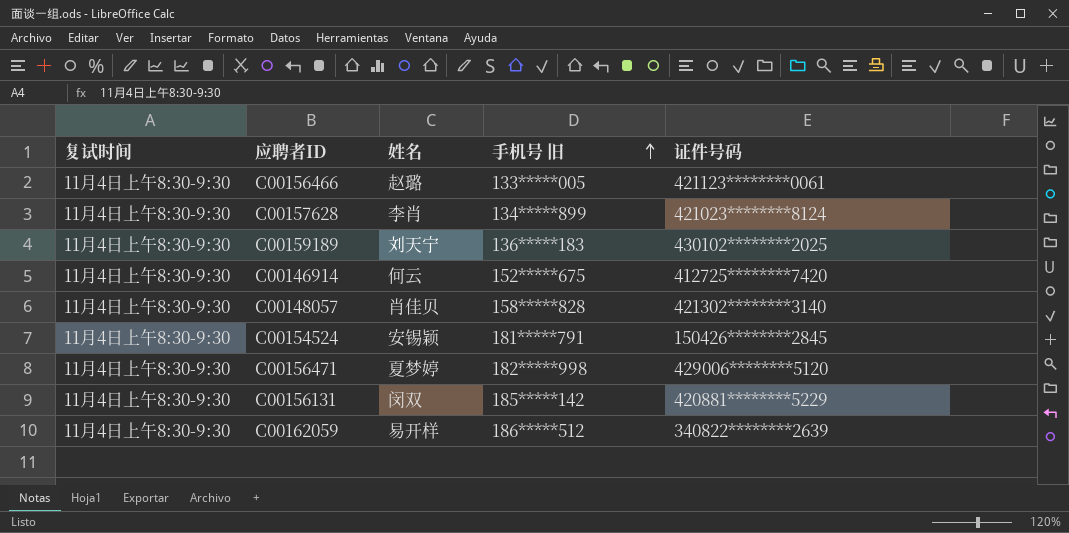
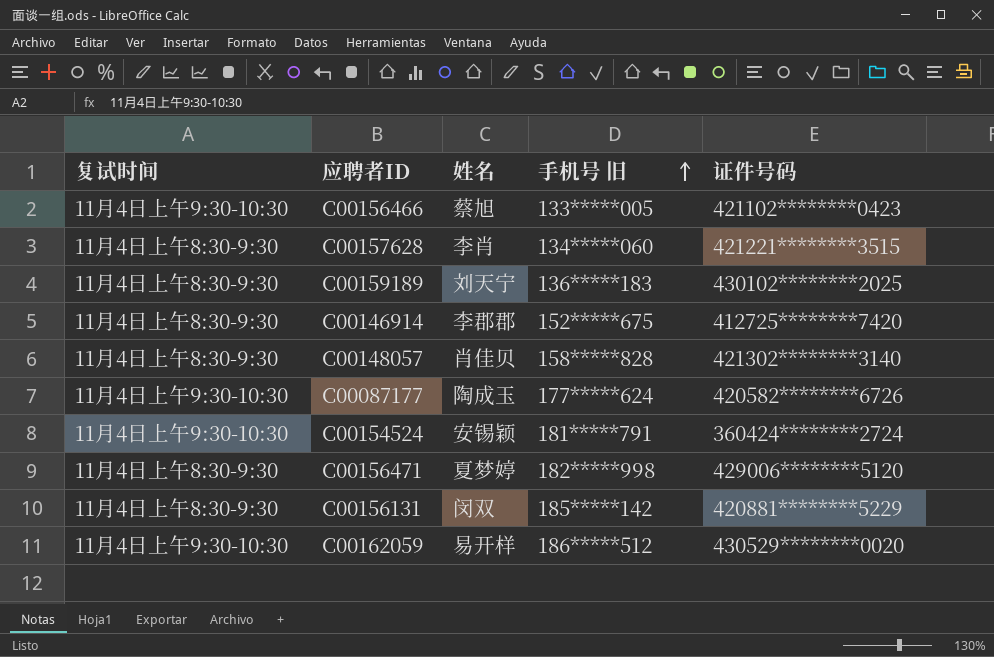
C00156466 | 复试时间: 11月4日上午8:30-9:30 -> 11月4日上午9:30-10:30
C00156466 | 姓名: 赵璐 -> 蔡旭
C00156466 | 证件号码: 421123********0061 -> 421102********0423
C00157628 | 手机号 旧: 134*****899 -> 134*****060
C00157628 | 证件号码: 421023********8124 -> 421221********3515
C00146914 | 姓名: 何云 -> 李郡郡
row C00087177: none -> 11月4日上午9:30-10:30 | 陶成玉 | 177*****624 | 420582********6726
C00154524 | 复试时间: 11月4日上午8:30-9:30 -> 11月4日上午9:30-10:30
C00154524 | 证件号码: 150426********2845 -> 360424********2724
C00162059 | 复试时间: 11月4日上午8:30-9:30 -> 11月4日上午9:30-10:30
C00162059 | 证件号码: 340822********2639 -> 430529********0020

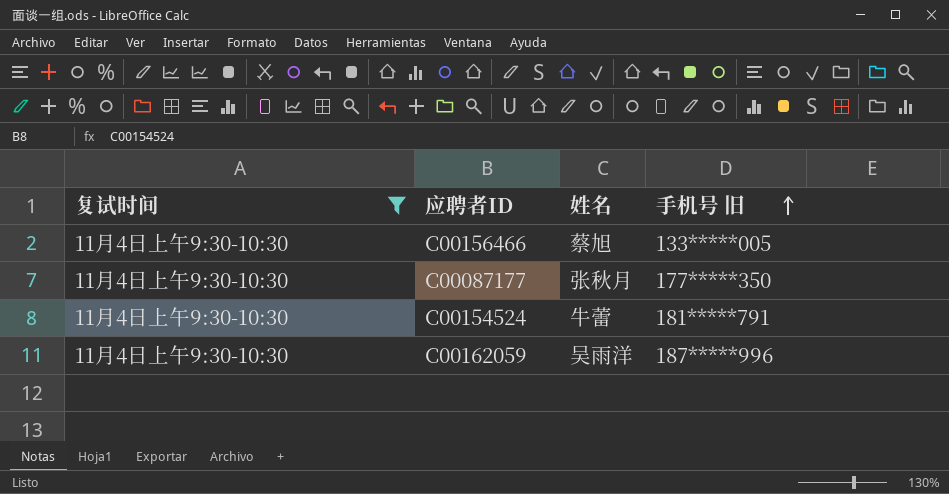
filter: none -> 复试时间 = 11月4日上午9:30-10:30
column 证件号码 | position: 5 -> none
C00087177 | 姓名: 陶成玉 -> 张秋月
C00087177 | 手机号 旧: 177*****624 -> 177*****350
C00154524 | 姓名: 安锡颖 -> 牛蕾
C00162059 | 姓名: 易开样 -> 吴雨洋
C00162059 | 手机号 旧: 186*****512 -> 187*****996

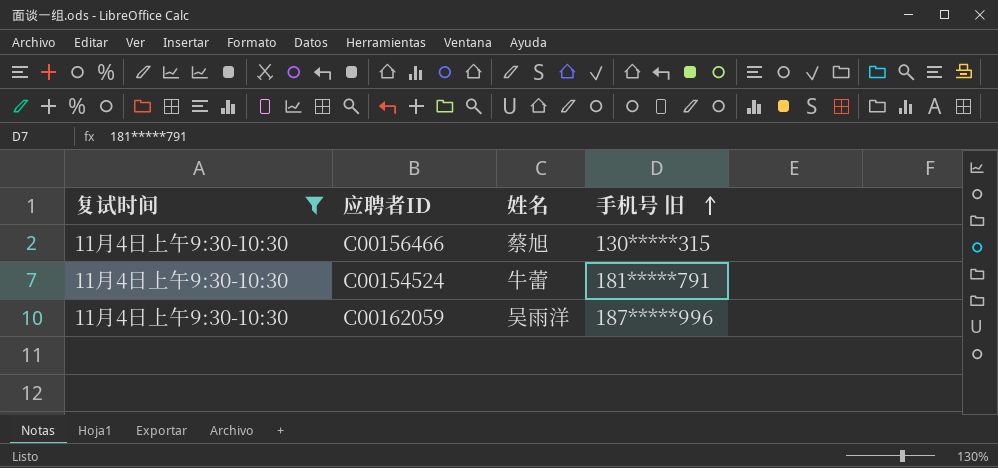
row C00087177: 11月4日上午9:30-10:30 | 张秋月 | 177*****350 -> none
C00156466 | 手机号 旧: 133*****005 -> 130*****315

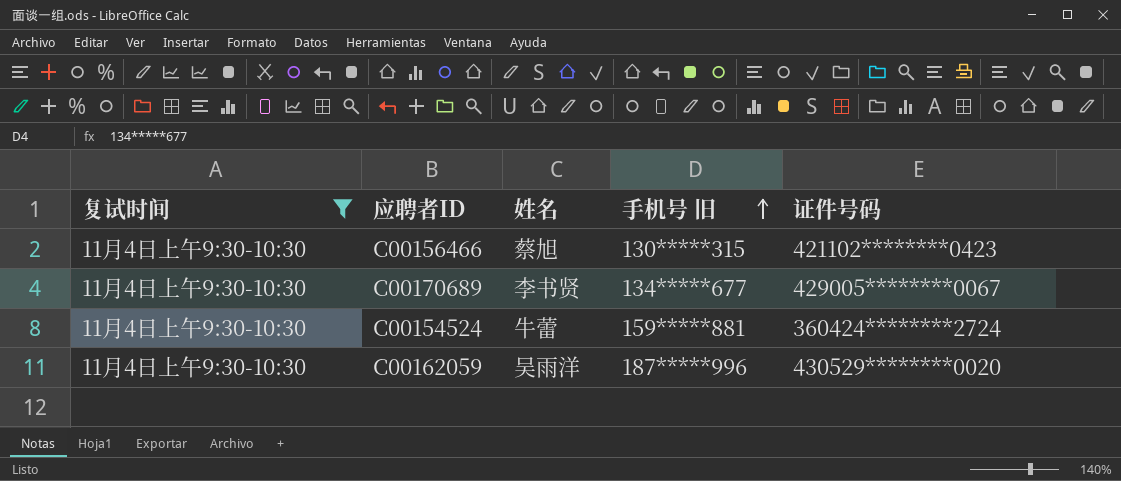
column 证件号码 | position: none -> 5
row C00170689: none -> 11月4日上午9:30-10:30 | 李书贤 | 134*****677 | 429005********0067
C00154524 | 手机号 旧: 181*****791 -> 159*****881

